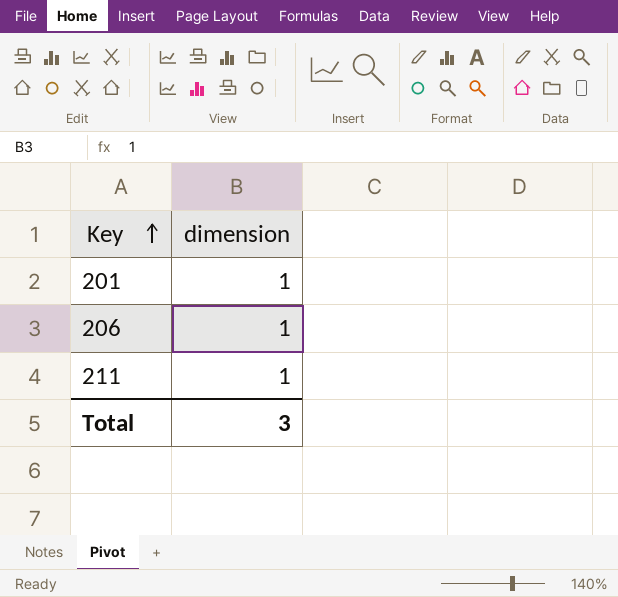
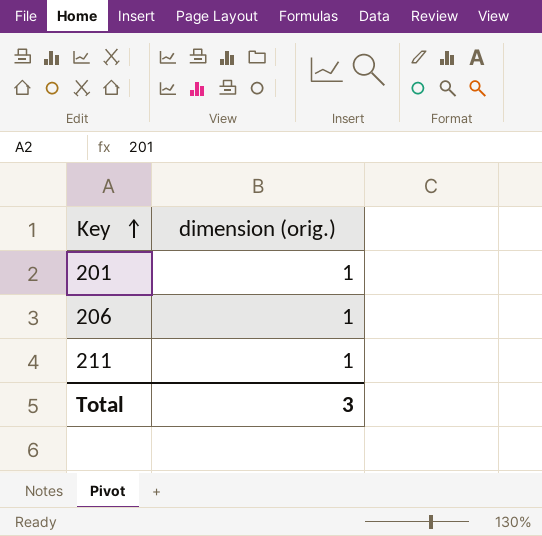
column name: dimension -> dimension (orig.)

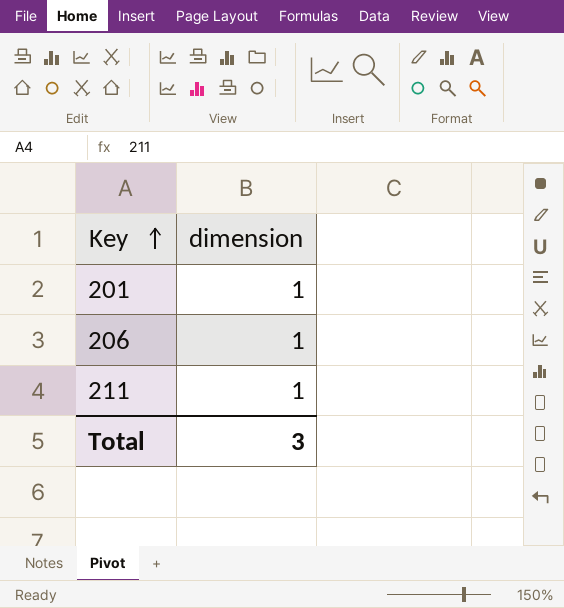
column name: dimension (orig.) -> dimension

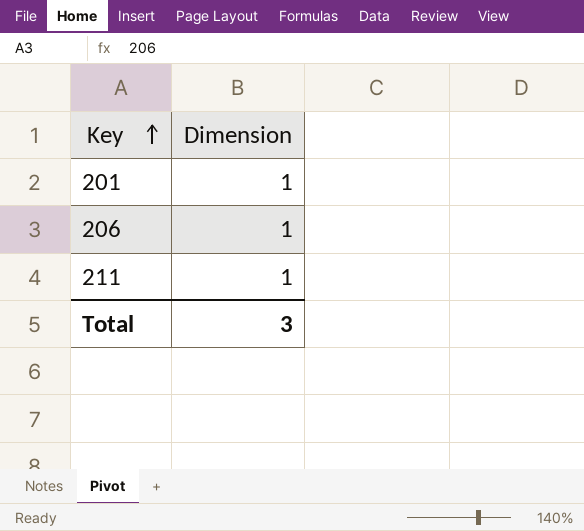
column name: dimension -> Dimension

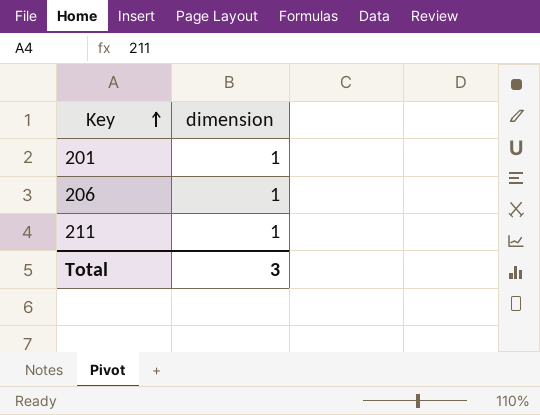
column name: Dimension -> dimension

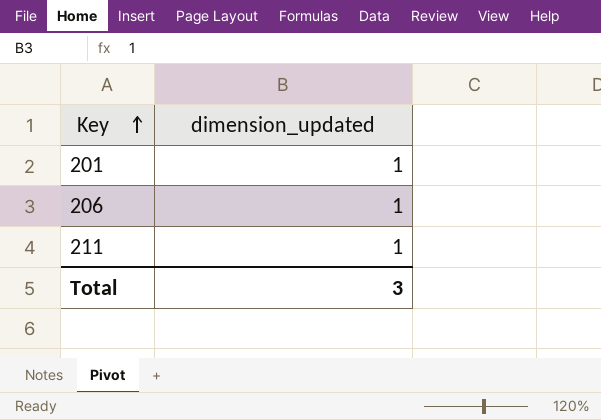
column name: dimension -> dimension_updated

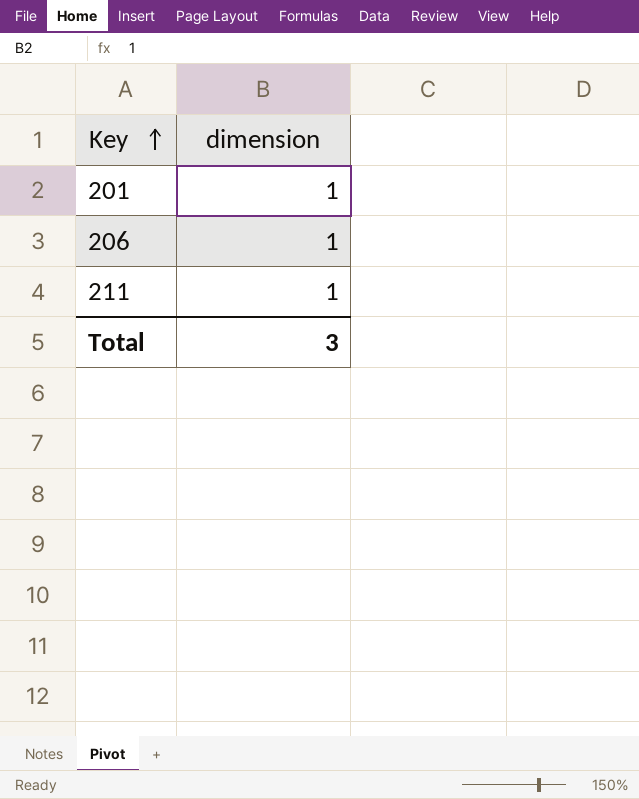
column name: dimension_updated -> dimension

